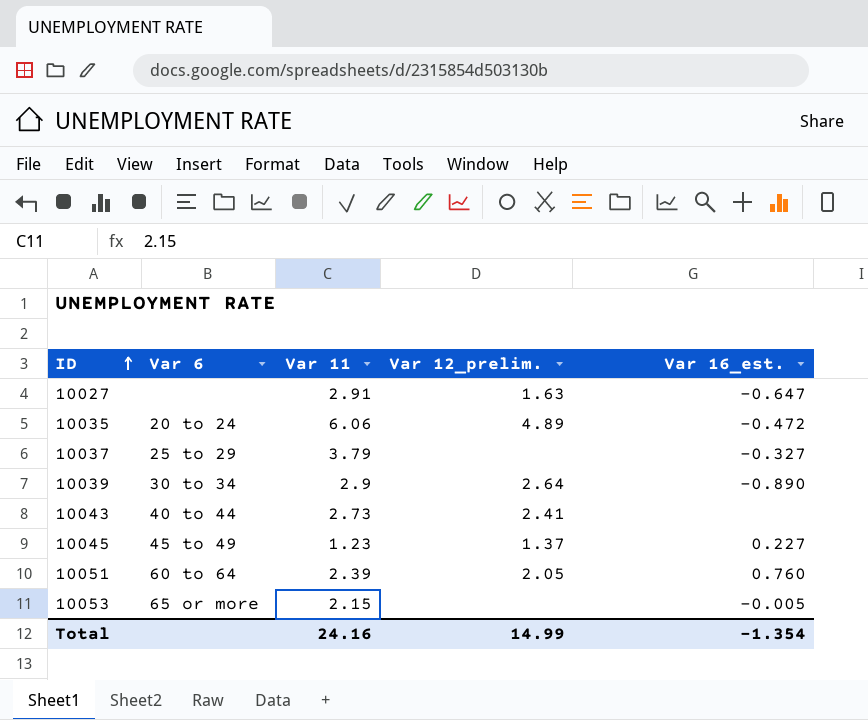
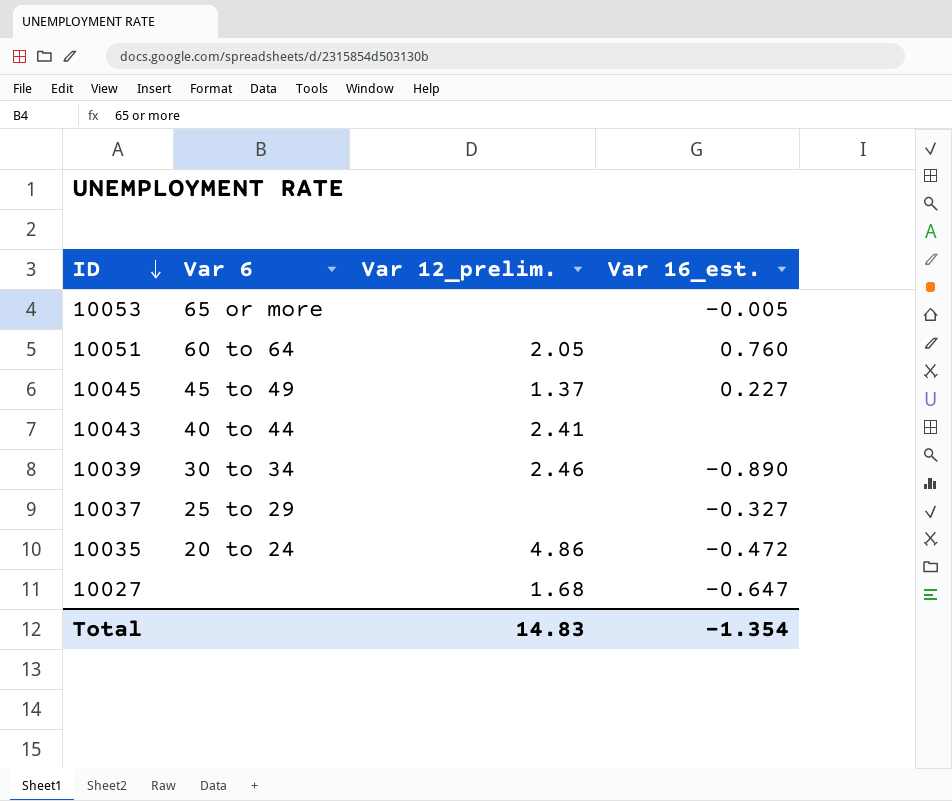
row order: ID ascending -> ID descending
column Var 11 | position: 3 -> none
10039 | Var 12_prelim.: 2.64 -> 2.46
10035 | Var 12_prelim.: 4.89 -> 4.86
10027 | Var 12_prelim.: 1.63 -> 1.68
Total | Var 12_prelim.: 14.99 -> 14.83

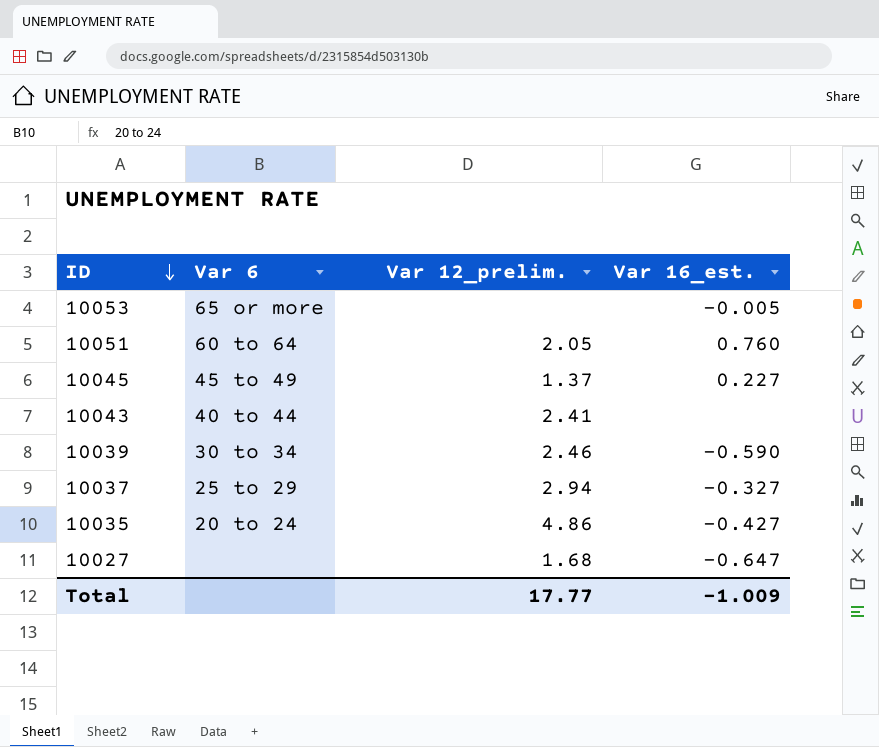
10039 | Var 16_est.: -0.890 -> -0.590
10037 | Var 12_prelim.: none -> 2.94
10035 | Var 16_est.: -0.472 -> -0.427
Total | Var 12_prelim.: 14.83 -> 17.77
Total | Var 16_est.: -1.354 -> -1.009

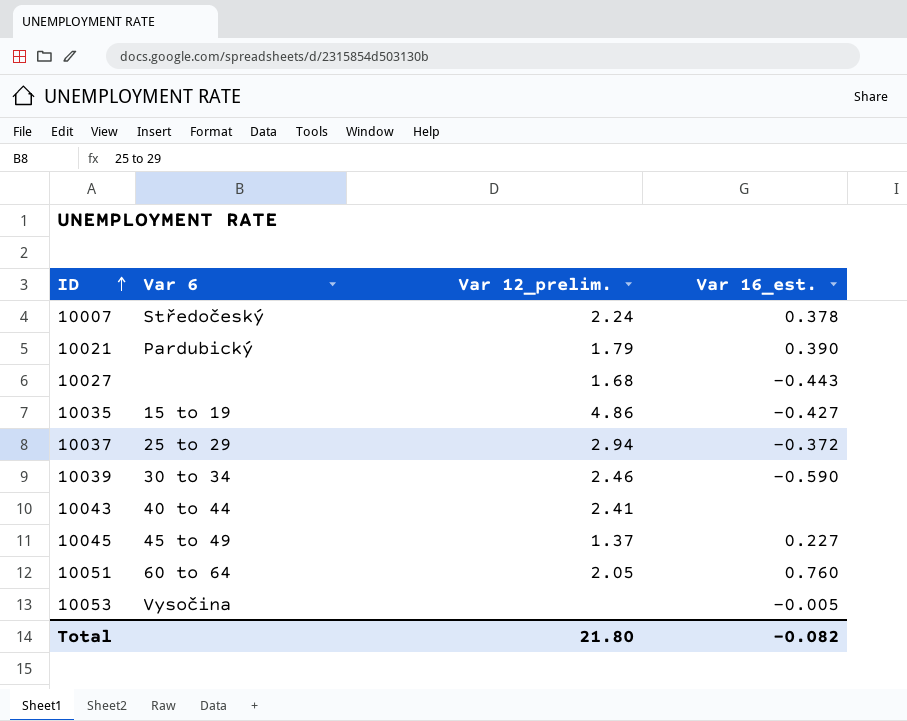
row order: ID descending -> ID ascending
row 10007: none -> Středočeský | 2.24 | 0.378
row 10021: none -> Pardubický | 1.79 | 0.390
10027 | Var 16_est.: -0.647 -> -0.443
10035 | Var 6: 20 to 24 -> 15 to 19
10037 | Var 16_est.: -0.327 -> -0.372
10053 | Var 6: 65 or more -> Vysočina
Total | Var 12_prelim.: 17.77 -> 21.80
Total | Var 16_est.: -1.009 -> -0.082

